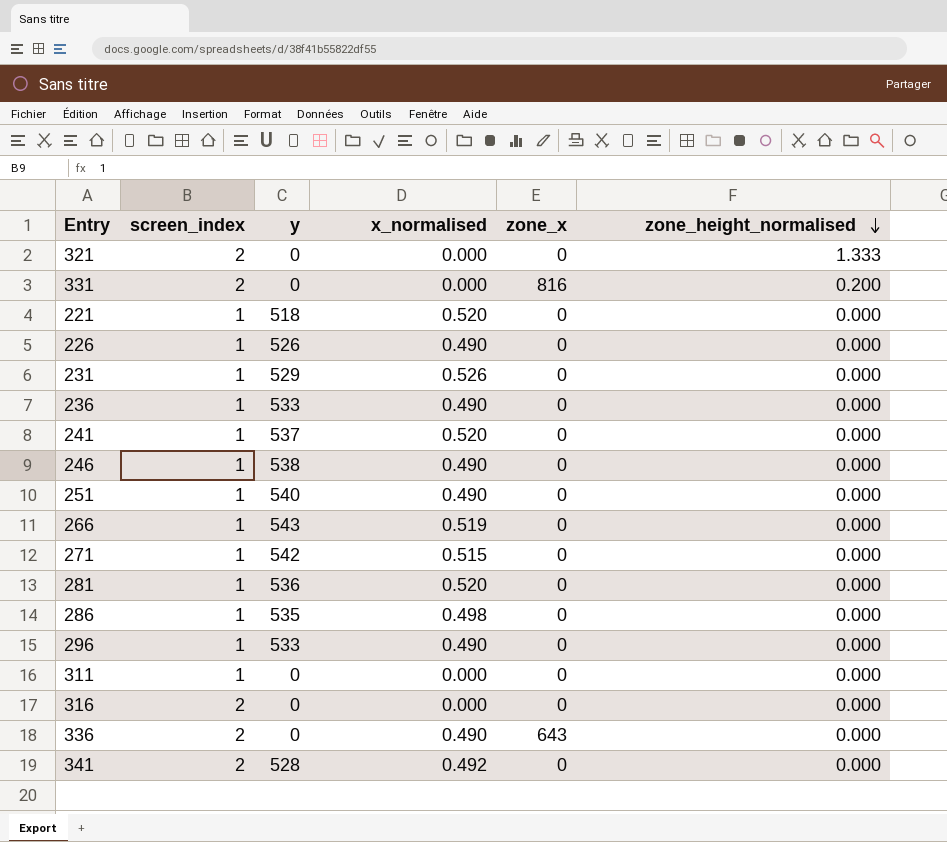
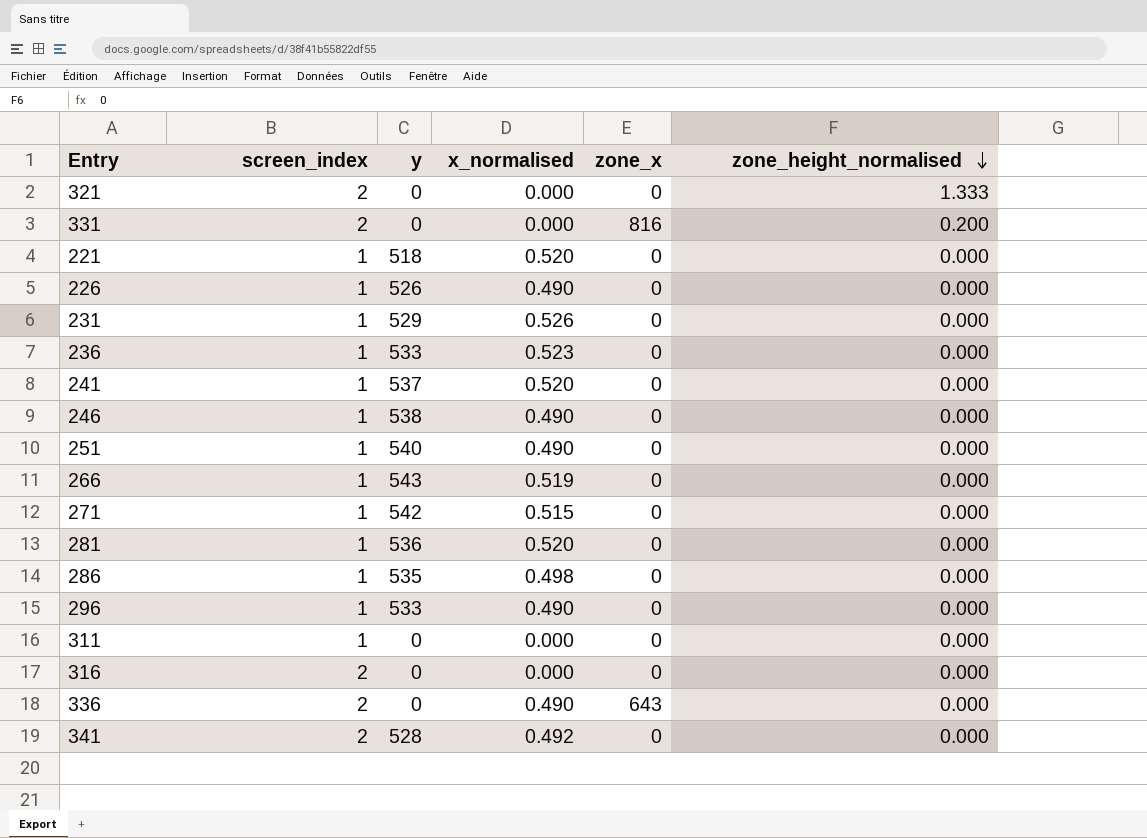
236 | x_normalised: 0.490 -> 0.523

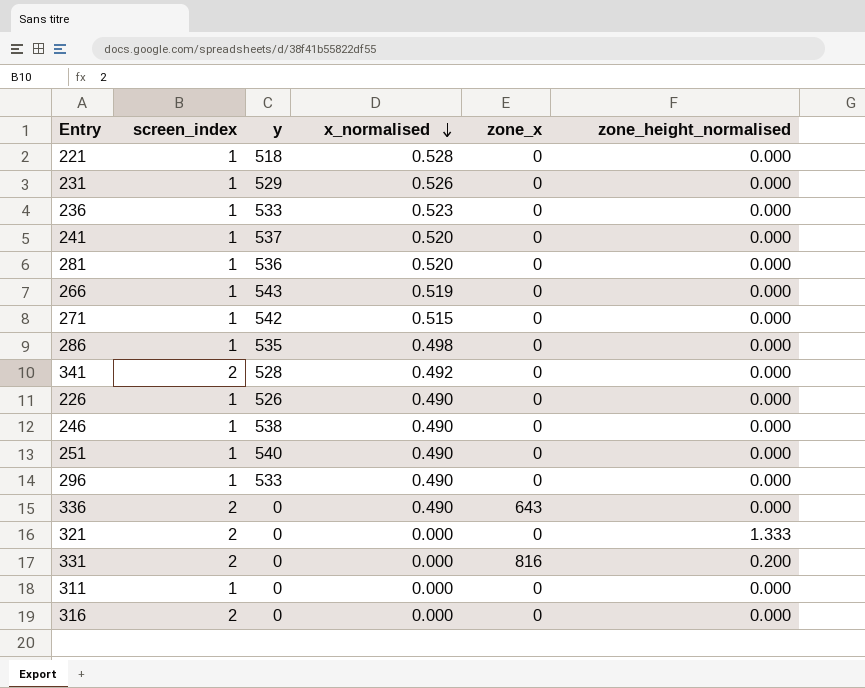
row order: zone_height_normalised descending -> x_normalised descending
221 | x_normalised: 0.520 -> 0.528

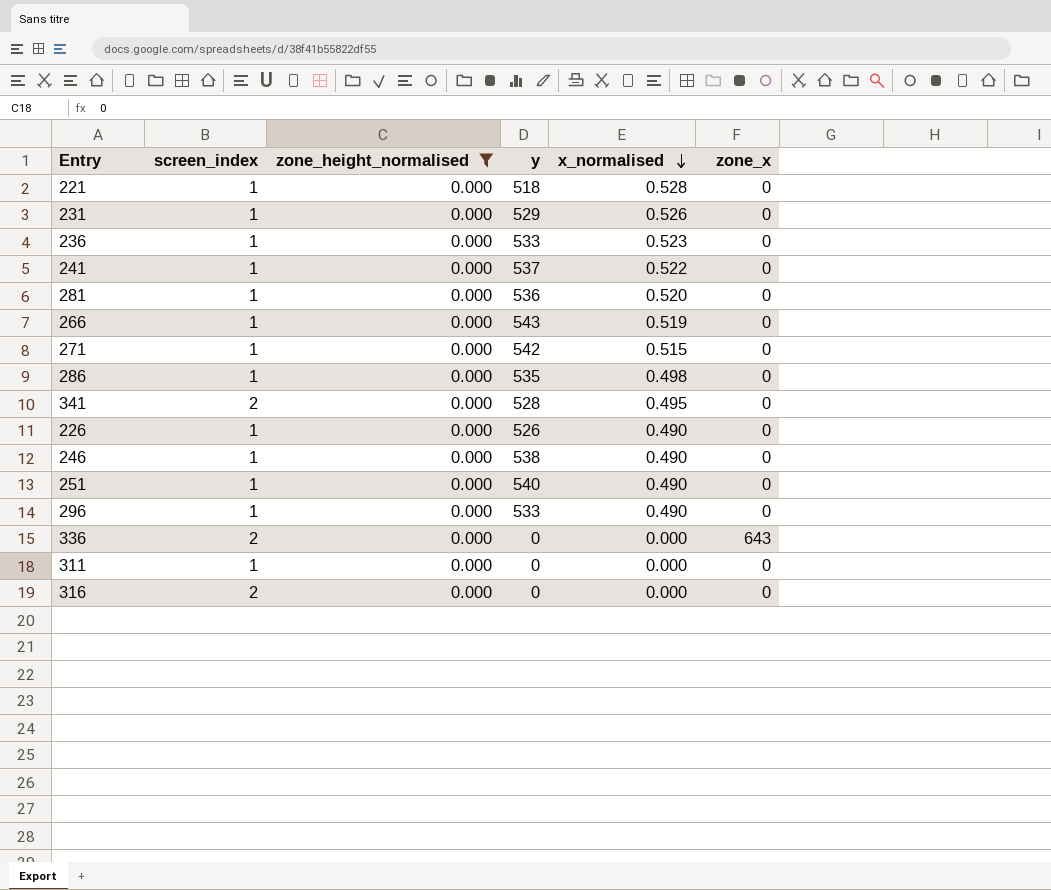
filter: none -> zone_height_normalised = 0.000
column zone_height_normalised | position: 6 -> 3
241 | x_normalised: 0.520 -> 0.522
341 | x_normalised: 0.492 -> 0.495
336 | x_normalised: 0.490 -> 0.000

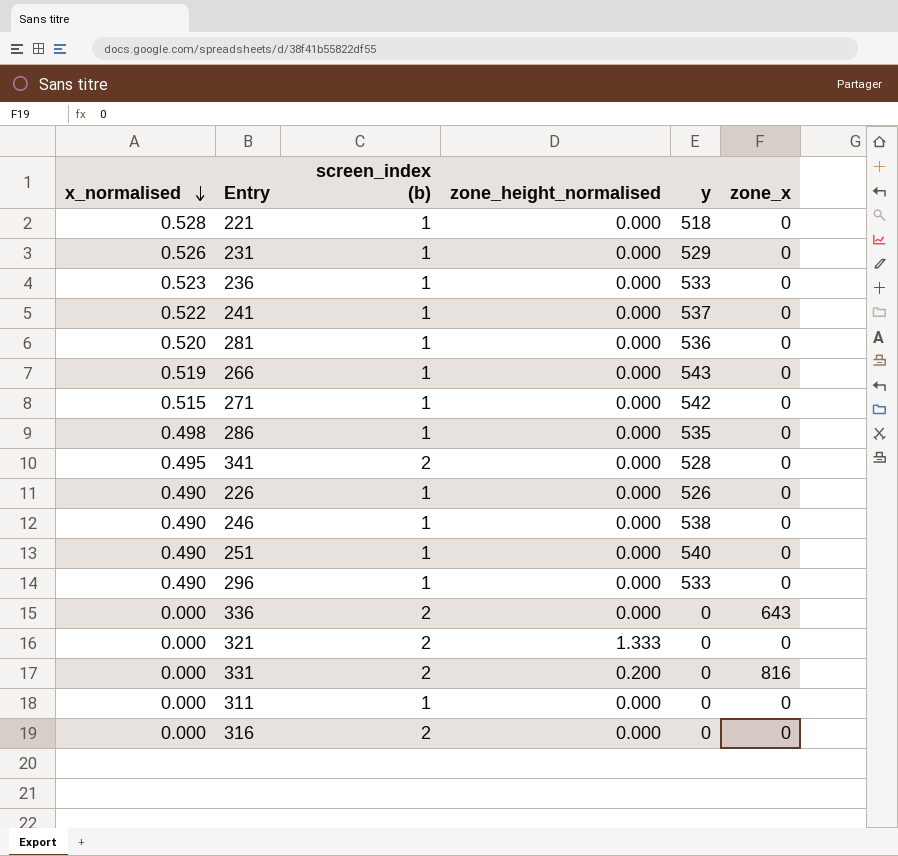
filter: zone_height_normalised = 0.000 -> none
column x_normalised | position: 5 -> 1
column name: screen_index -> screen_index (b)

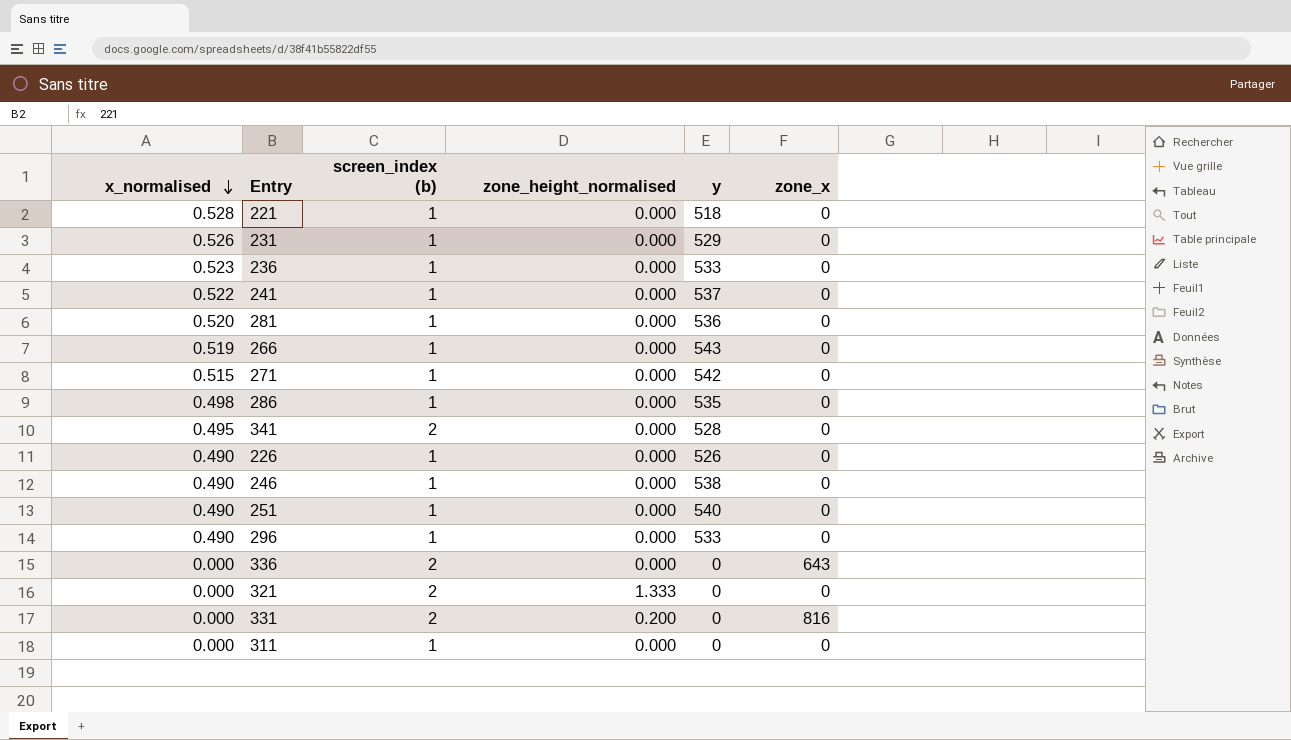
row 316: 0.000 | 2 | 0.000 | 0 | 0 -> none

